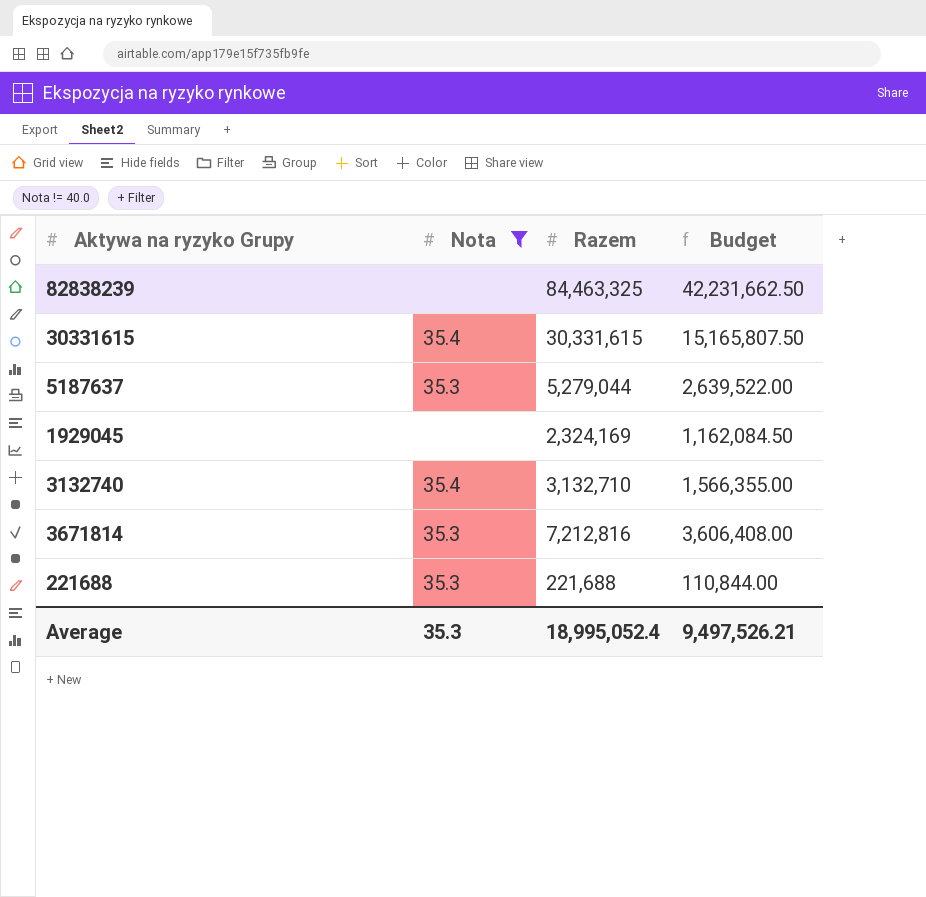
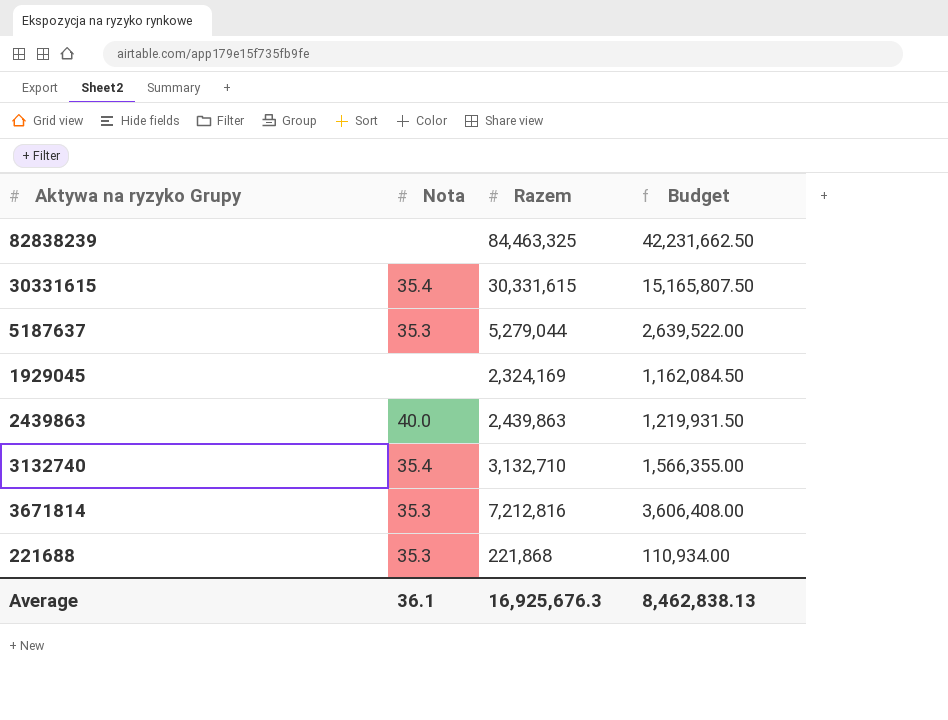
filter: Nota != 40.0 -> none
221688 | Razem: 221,688 -> 221,868
221688 | Budget: 110,844.00 -> 110,934.00
Average | Nota: 35.3 -> 36.1
Average | Razem: 18,995,052.4 -> 16,925,676.3
Average | Budget: 9,497,526.21 -> 8,462,838.13

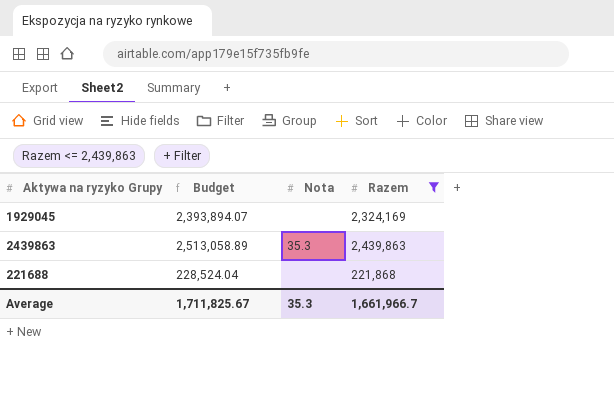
filter: none -> Razem <= 2,439,863
column Budget | formula: [Razem] * 0.5 -> [Razem] * 1.03
column Budget | position: 4 -> 2
2439863 | Nota: 40.0 -> 35.3
221688 | Nota: 35.3 -> none
Average | Budget: 8,462,838.13 -> 1,711,825.67
Average | Nota: 36.1 -> 35.3
Average | Razem: 16,925,676.3 -> 1,661,966.7

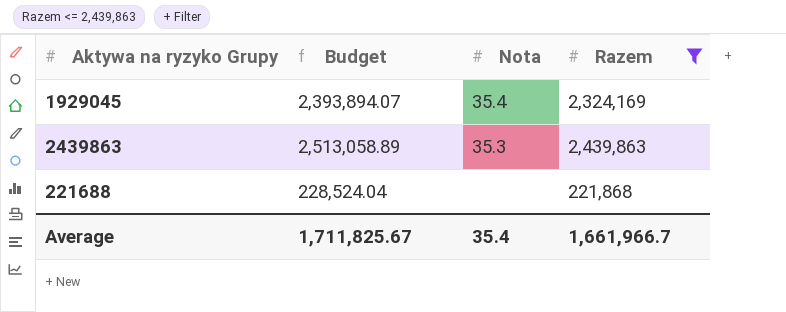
1929045 | Nota: none -> 35.4
Average | Nota: 35.3 -> 35.4

